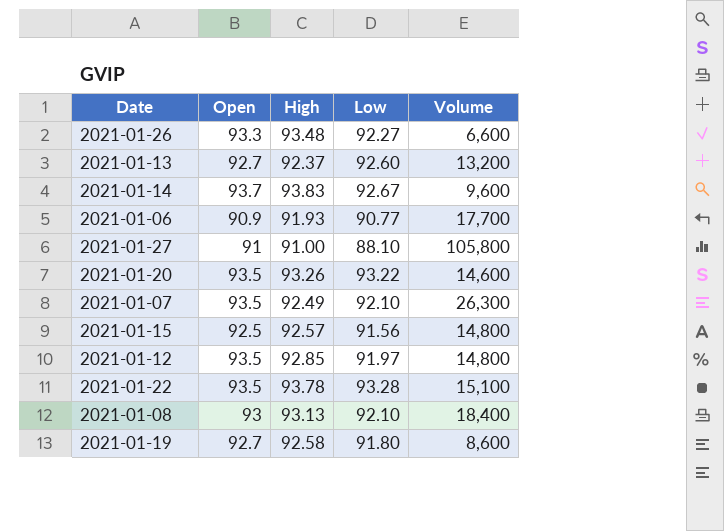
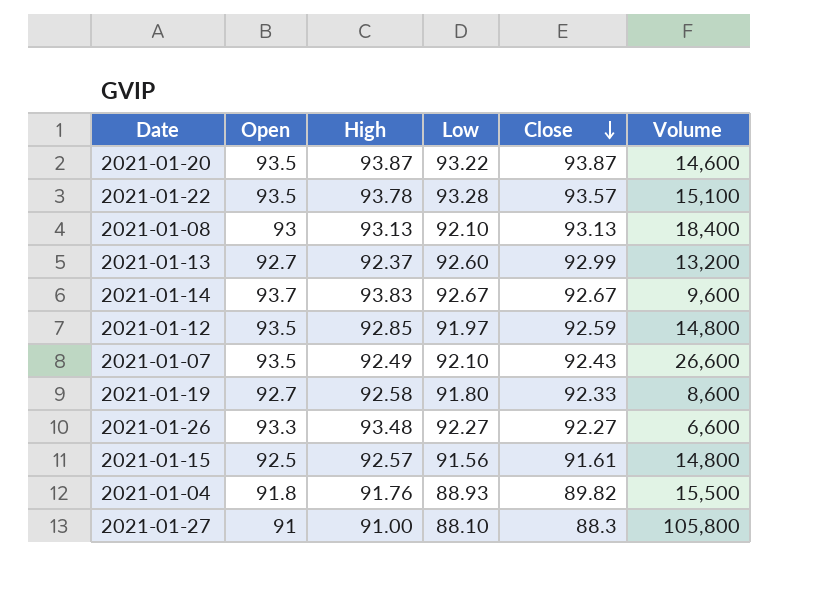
row order: none -> Close descending
column Close | position: none -> 5
row 2021-01-06: 90.9 | 91.93 | 90.77 | 17,700 -> none
2021-01-20 | High: 93.26 -> 93.87
2021-01-07 | Volume: 26,300 -> 26,600
row 2021-01-04: none -> 91.8 | 91.76 | 88.93 | 89.82 | 15,500

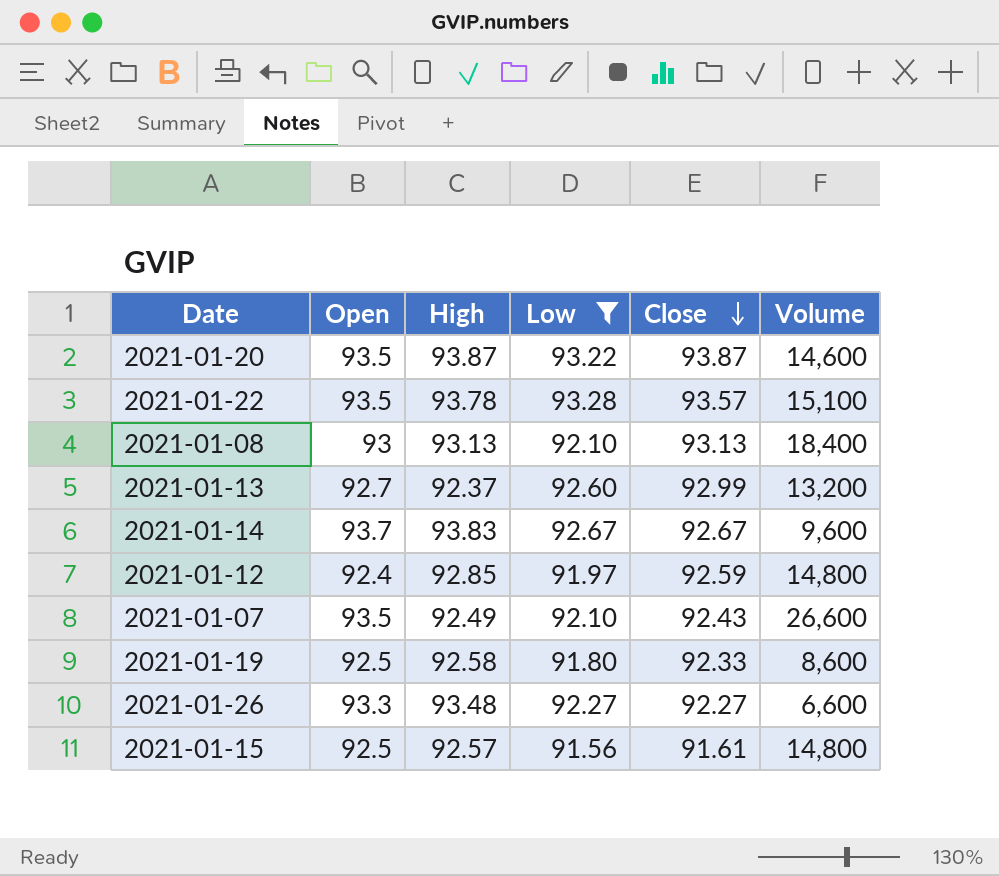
filter: none -> Low >= 91.56
2021-01-12 | Open: 93.5 -> 92.4
2021-01-19 | Open: 92.7 -> 92.5

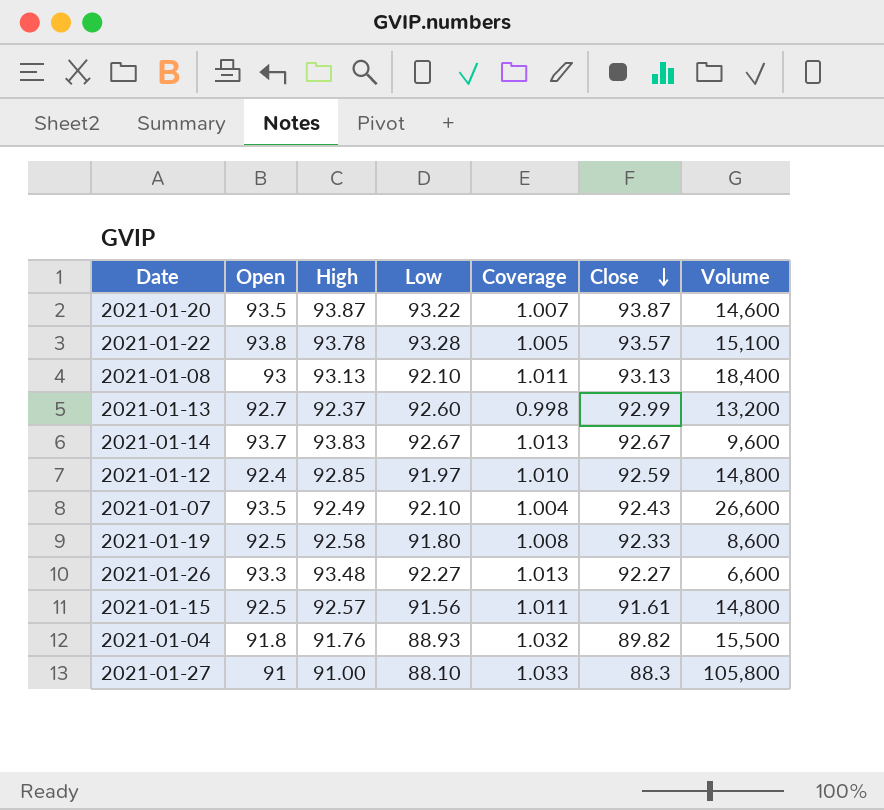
filter: Low >= 91.56 -> none
column Coverage | formula: none -> [High] / [Low]
2021-01-22 | Open: 93.5 -> 93.8

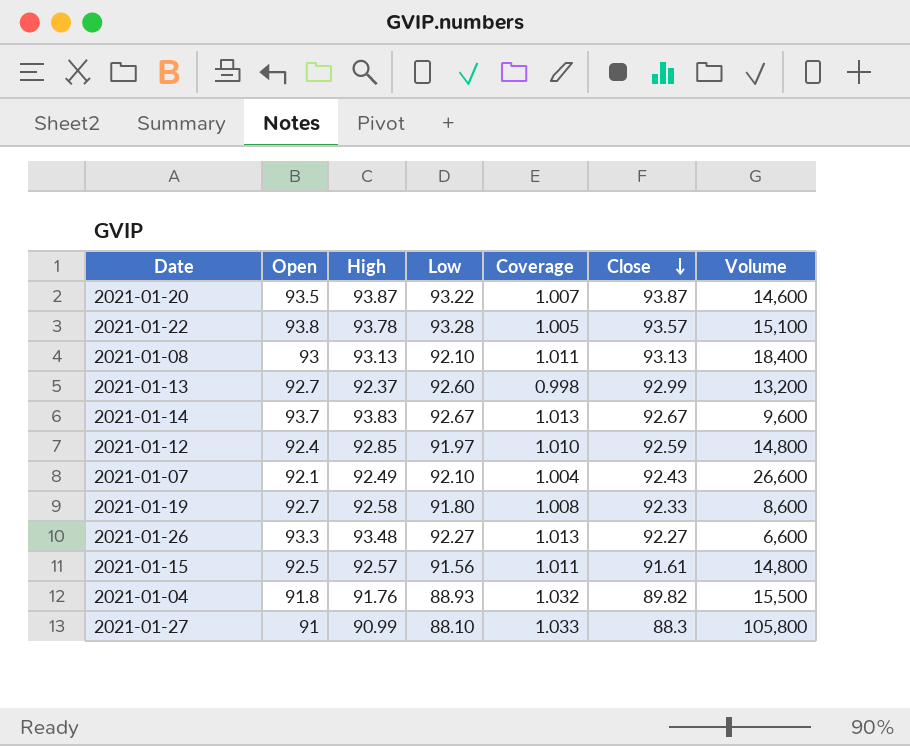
2021-01-07 | Open: 93.5 -> 92.1
2021-01-19 | Open: 92.5 -> 92.7
2021-01-27 | High: 91.00 -> 90.99

